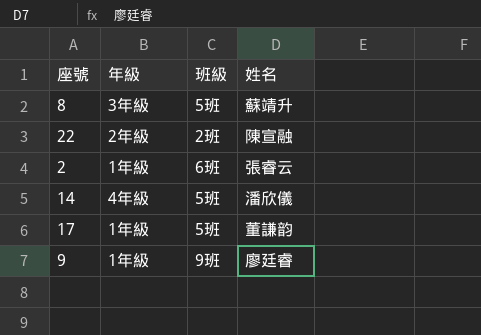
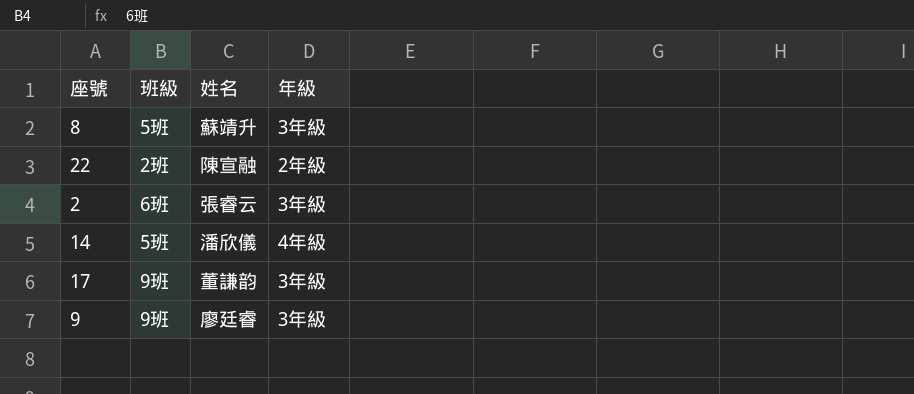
column 年級 | position: 2 -> 4
2 | 年級: 1年級 -> 3年級
17 | 班級: 5班 -> 9班
17 | 年級: 1年級 -> 3年級
9 | 年級: 1年級 -> 3年級

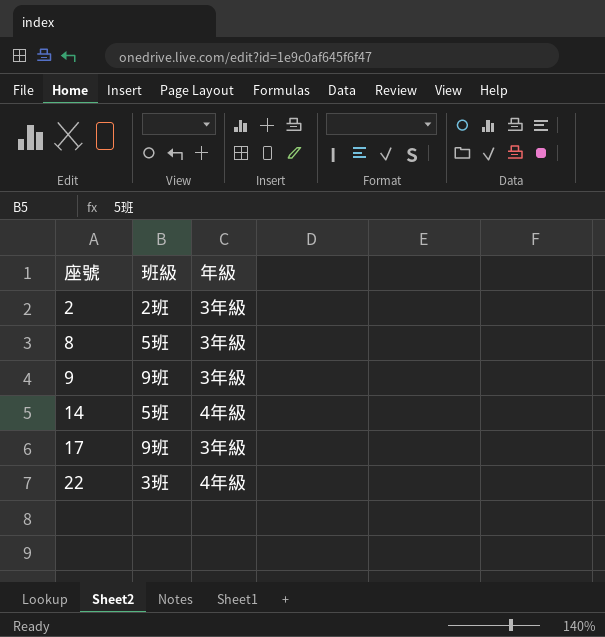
row order: none -> 座號 ascending
column 姓名 | position: 3 -> none
2 | 班級: 6班 -> 2班
22 | 班級: 2班 -> 3班
22 | 年級: 2年級 -> 4年級

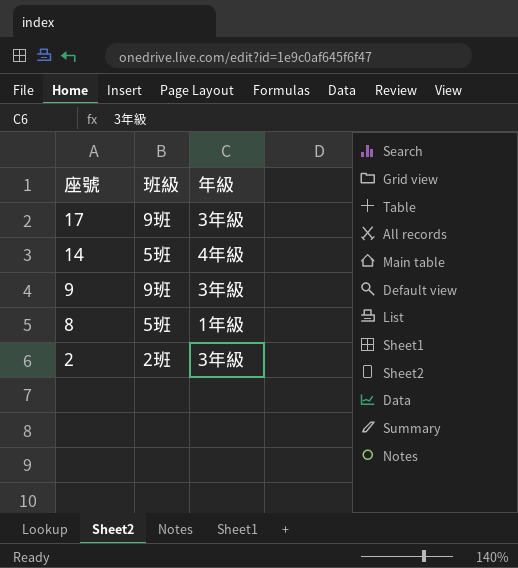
row order: 座號 ascending -> 座號 descending
row 22: 3班 | 4年級 -> none
8 | 年級: 3年級 -> 1年級

